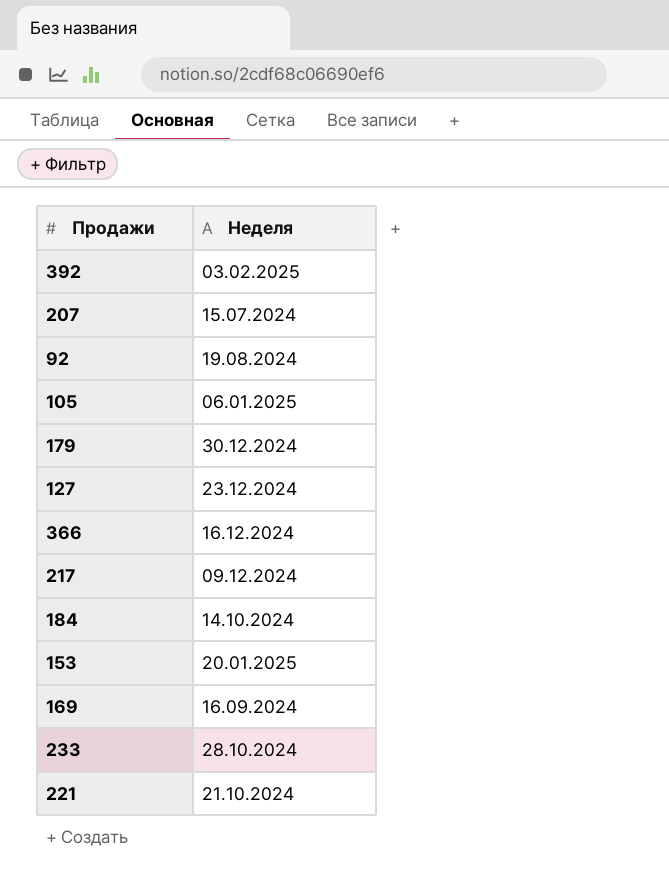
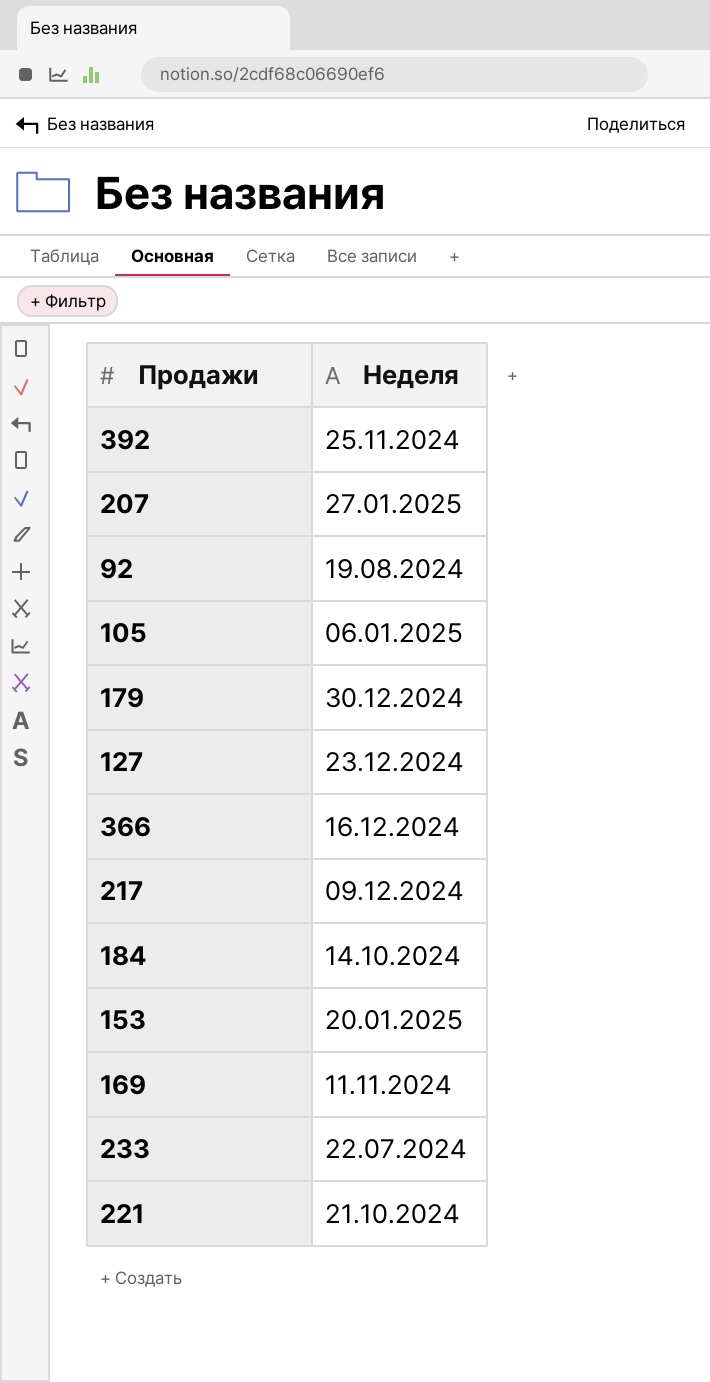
392 | Неделя: 03.02.2025 -> 25.11.2024
207 | Неделя: 15.07.2024 -> 27.01.2025
169 | Неделя: 16.09.2024 -> 11.11.2024
233 | Неделя: 28.10.2024 -> 22.07.2024

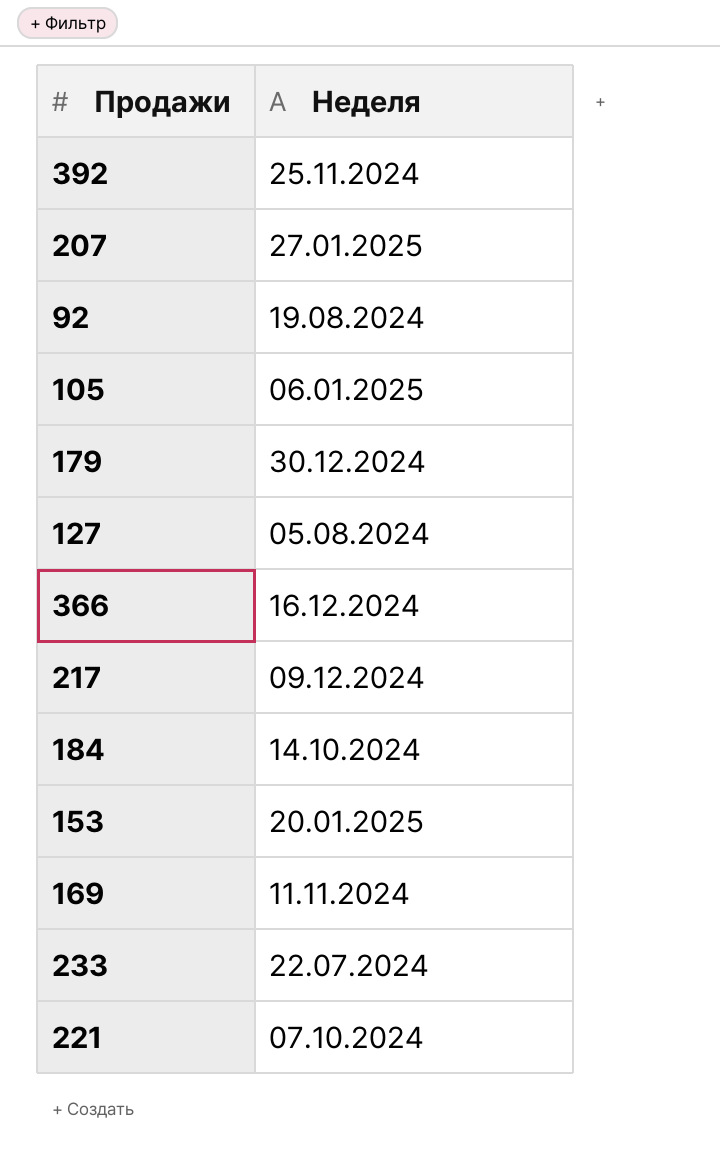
127 | Неделя: 23.12.2024 -> 05.08.2024
221 | Неделя: 21.10.2024 -> 07.10.2024

